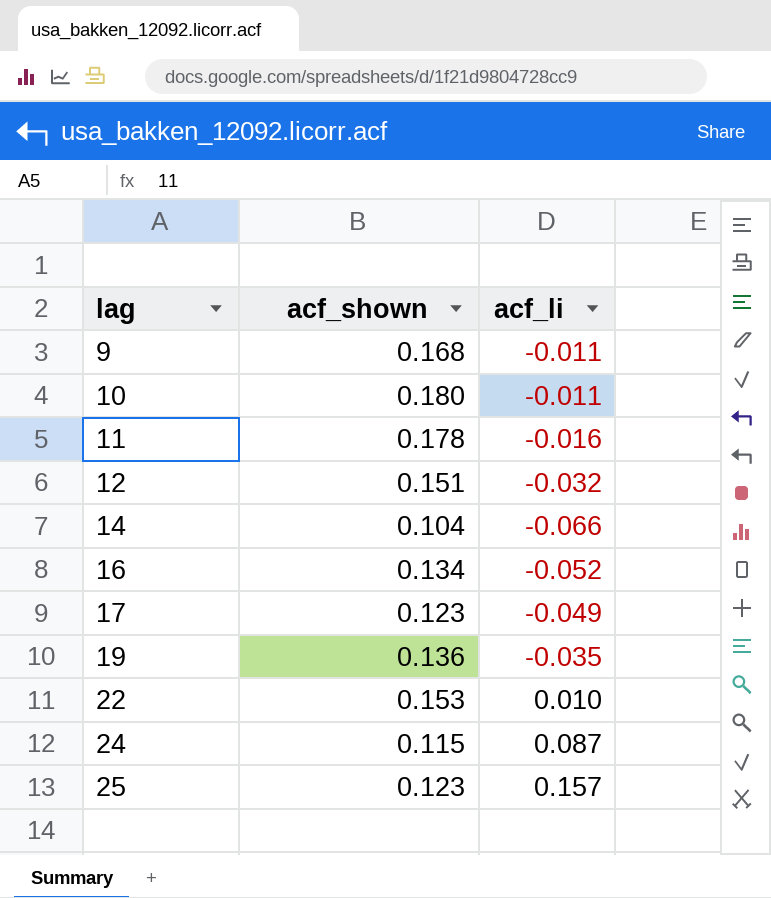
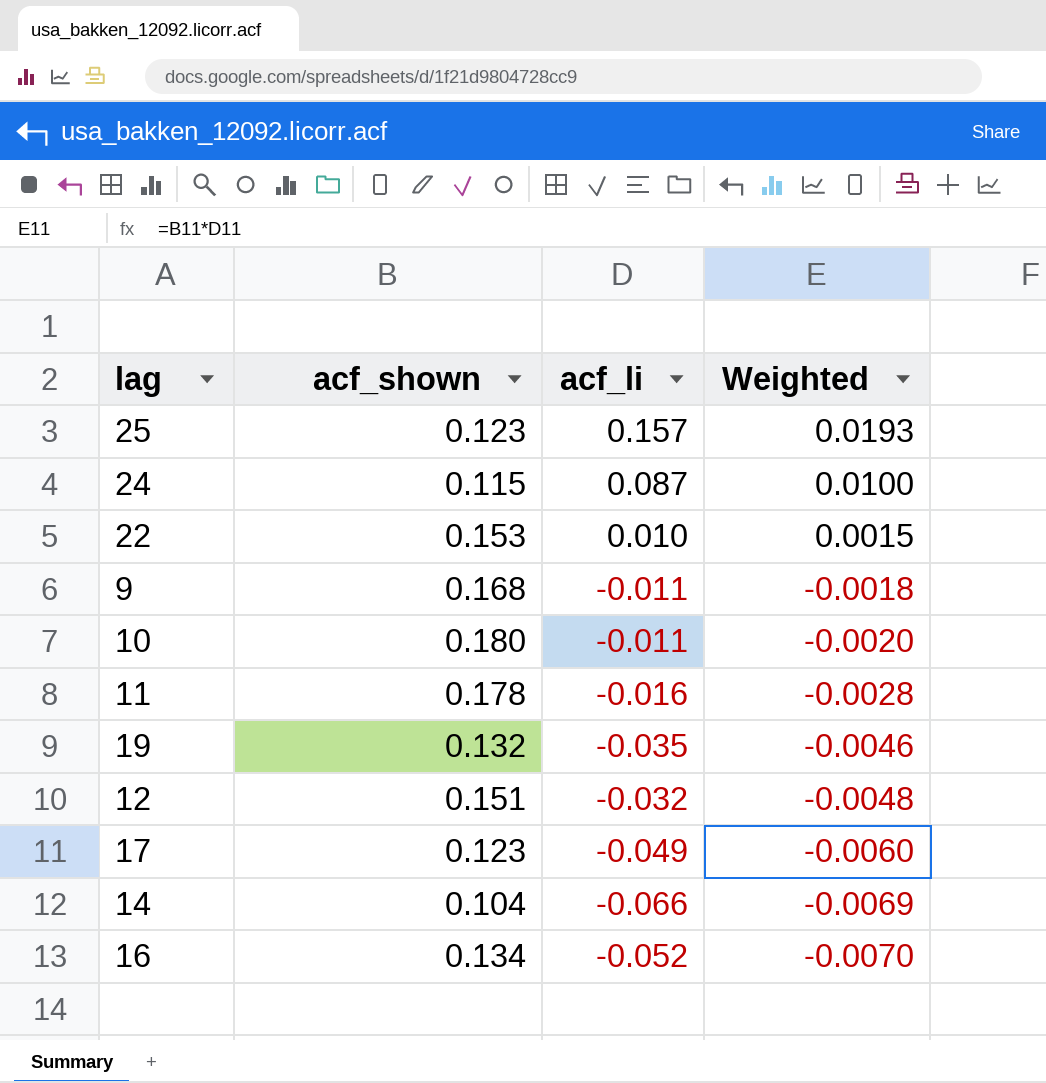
row order: lag ascending -> Weighted descending
column Weighted | formula: none -> [acf_shown] * [acf_li]
19 | acf_shown: 0.136 -> 0.132

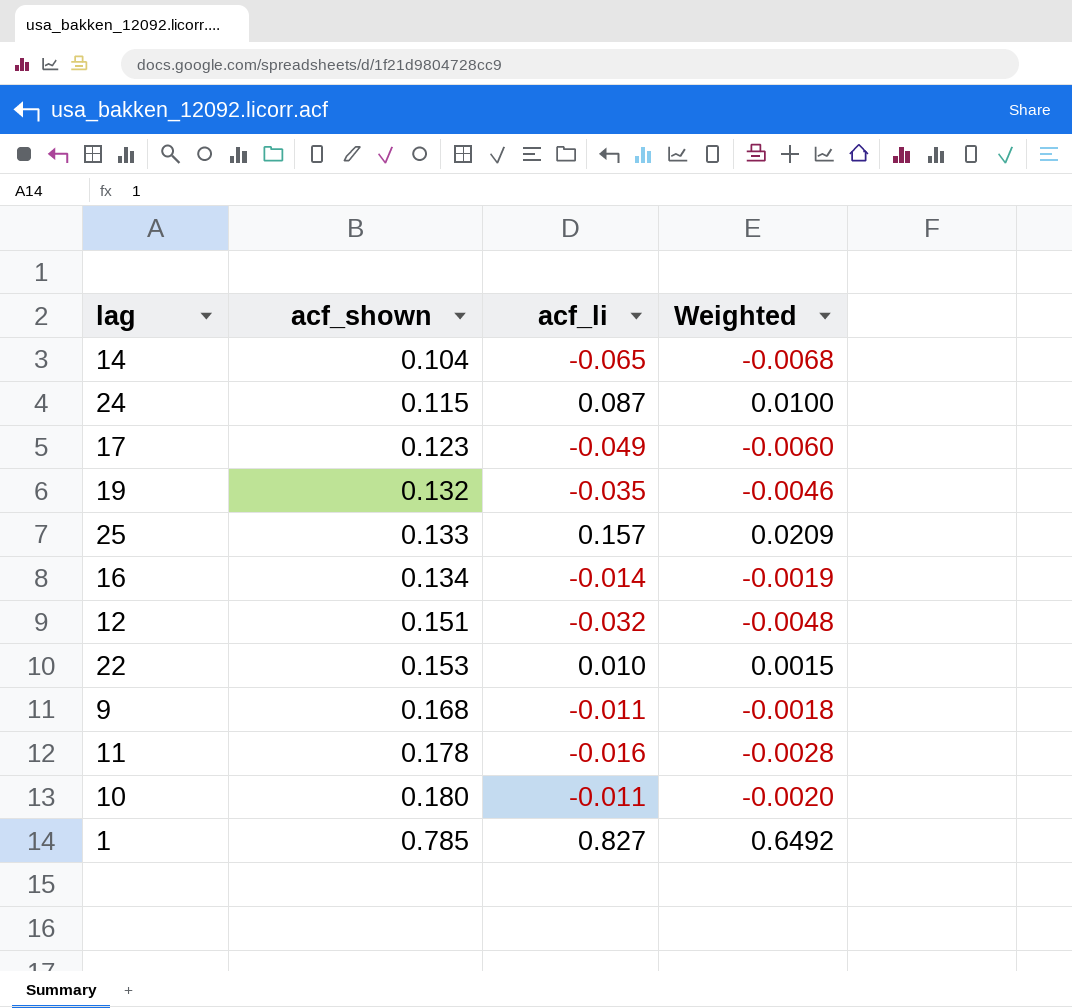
row order: Weighted descending -> acf_shown ascending
14 | acf_li: -0.066 -> -0.065
14 | Weighted: -0.0069 -> -0.0068
25 | acf_shown: 0.123 -> 0.133
25 | Weighted: 0.0193 -> 0.0209
16 | acf_li: -0.052 -> -0.014
16 | Weighted: -0.0070 -> -0.0019
row 1: none -> 0.785 | 0.827 | 0.6492

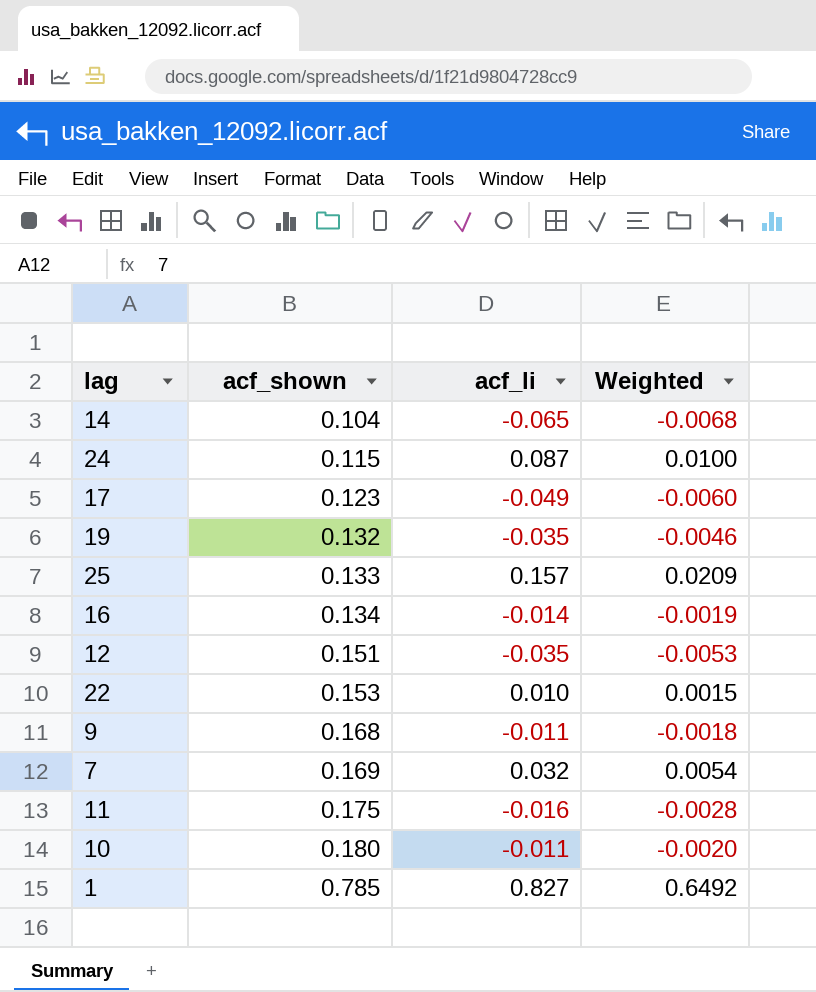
12 | acf_li: -0.032 -> -0.035
12 | Weighted: -0.0048 -> -0.0053
row 7: none -> 0.169 | 0.032 | 0.0054
11 | acf_shown: 0.178 -> 0.175

